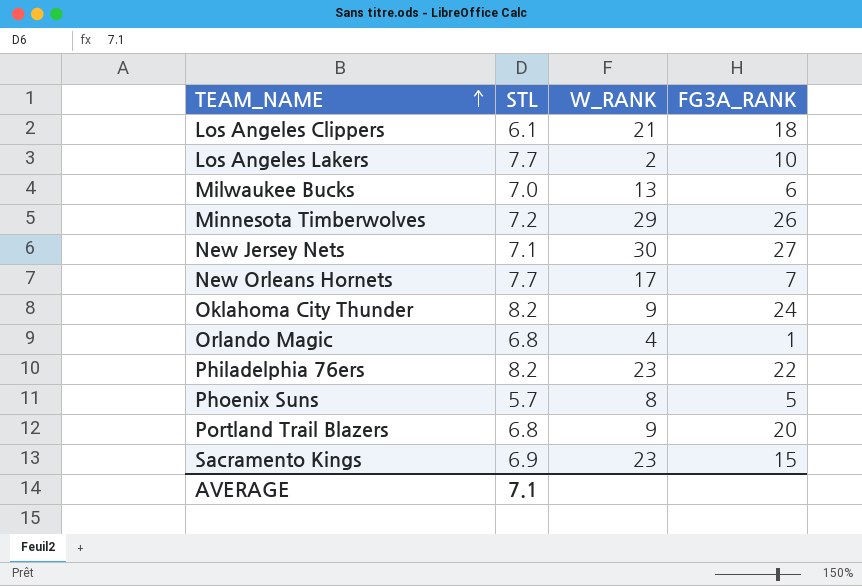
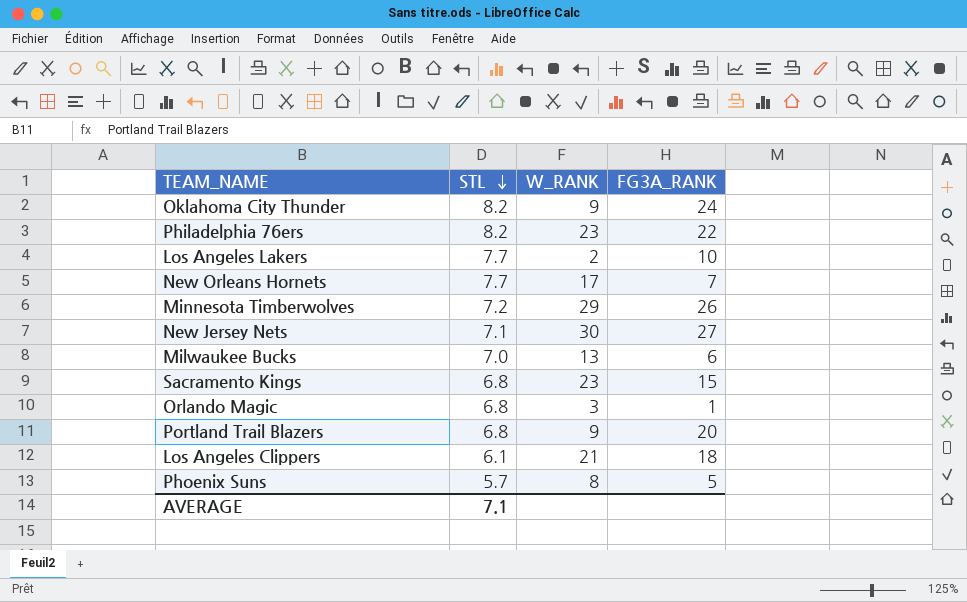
row order: TEAM_NAME ascending -> STL descending
Sacramento Kings | STL: 6.9 -> 6.8
Orlando Magic | W_RANK: 4 -> 3

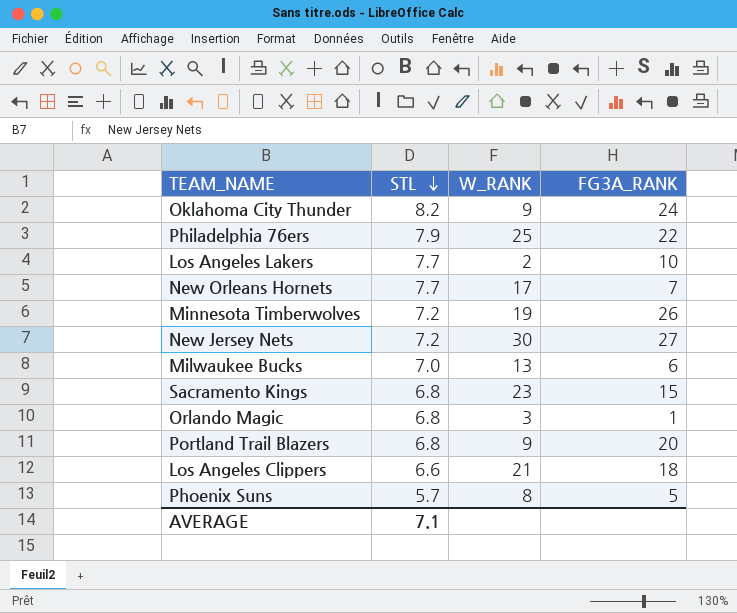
Philadelphia 76ers | STL: 8.2 -> 7.9
Philadelphia 76ers | W_RANK: 23 -> 25
Minnesota Timberwolves | W_RANK: 29 -> 19
New Jersey Nets | STL: 7.1 -> 7.2
Los Angeles Clippers | STL: 6.1 -> 6.6

